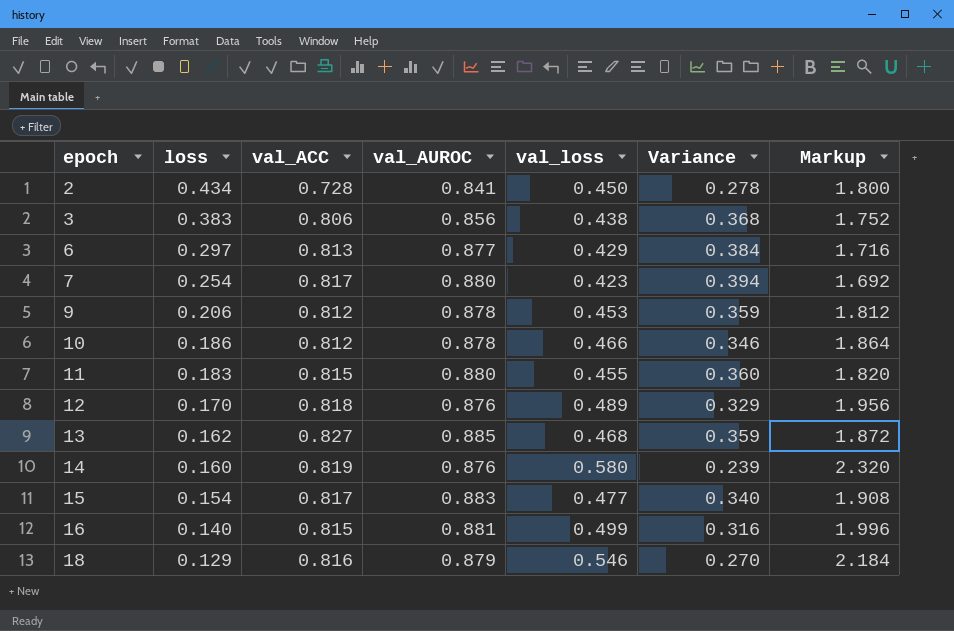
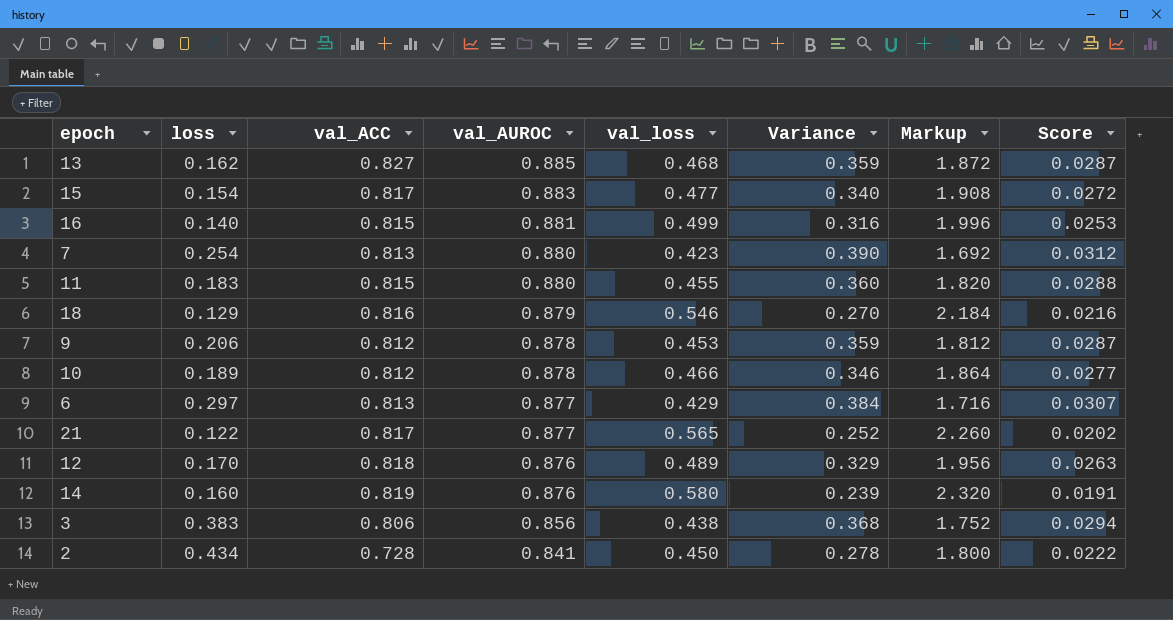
row order: epoch ascending -> val_AUROC descending
column Score | formula: none -> [Variance] * 0.08
7 | val_ACC: 0.817 -> 0.813
7 | Variance: 0.394 -> 0.390
10 | loss: 0.186 -> 0.189
row 21: none -> 0.122 | 0.817 | 0.877 | 0.565 | 0.252 | 2.260 | 0.0202

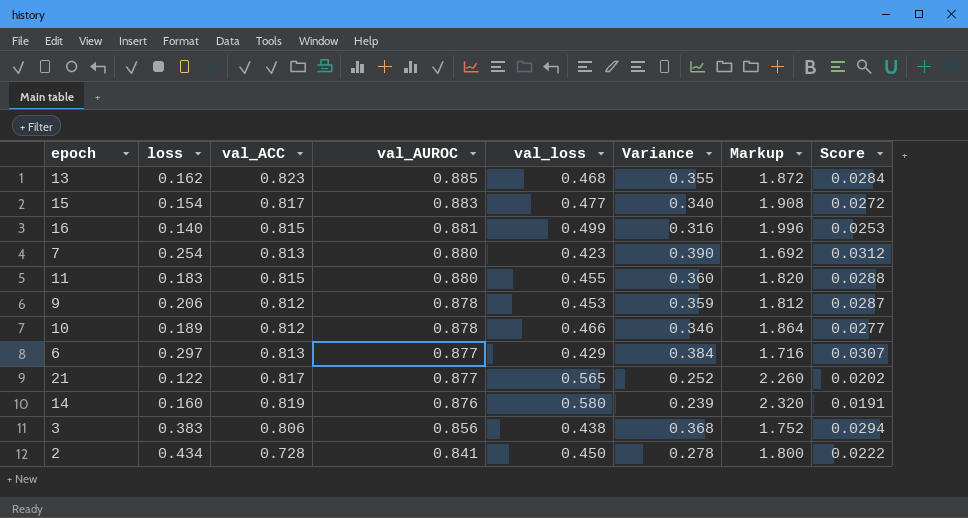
row 18: 0.129 | 0.816 | 0.879 | 0.546 | 0.270 | 2.184 | 0.0216 -> none
row 12: 0.170 | 0.818 | 0.876 | 0.489 | 0.329 | 1.956 | 0.0263 -> none
13 | val_ACC: 0.827 -> 0.823
13 | Variance: 0.359 -> 0.355
13 | Score: 0.0287 -> 0.0284

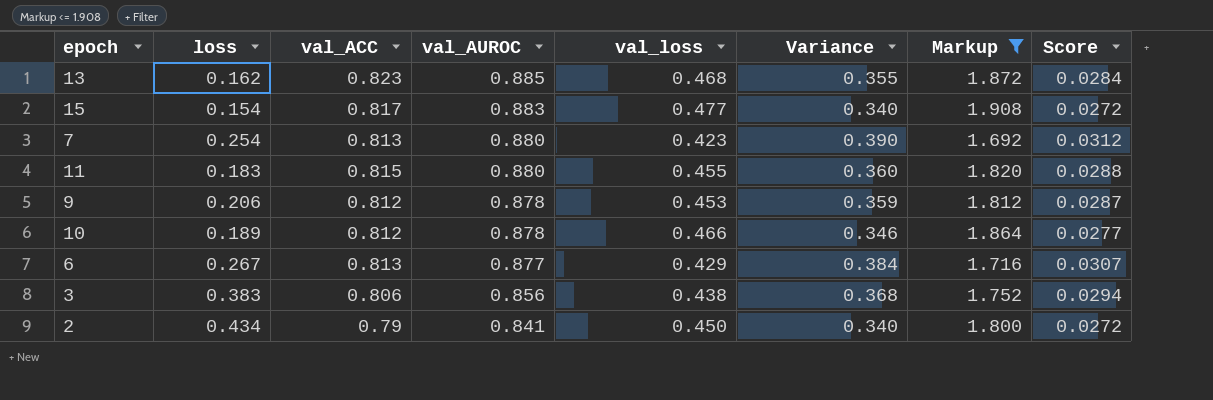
filter: none -> Markup <= 1.908
6 | loss: 0.297 -> 0.267
2 | val_ACC: 0.728 -> 0.79
2 | Variance: 0.278 -> 0.340
2 | Score: 0.0222 -> 0.0272

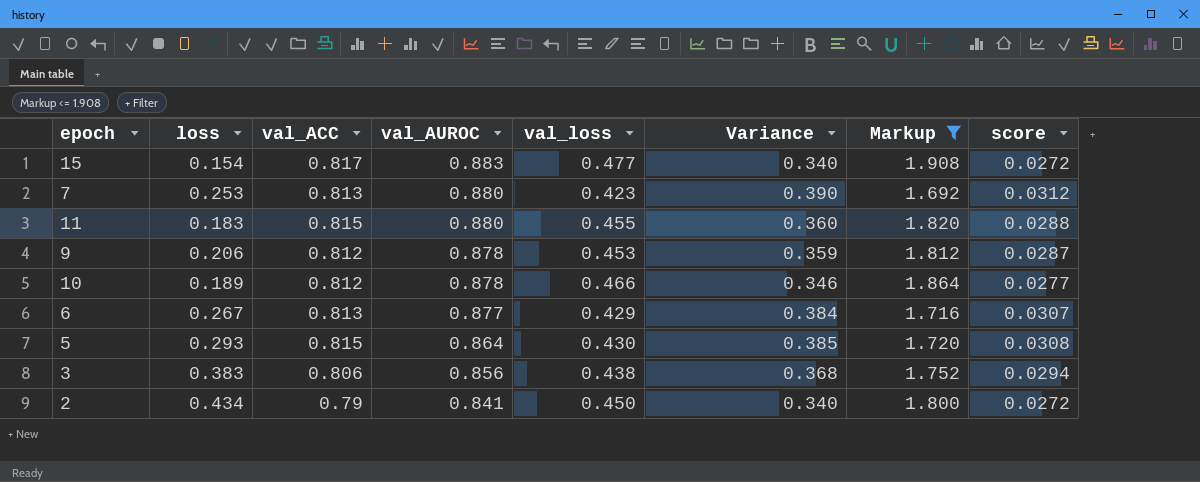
column name: Score -> score
row 13: 0.162 | 0.823 | 0.885 | 0.468 | 0.355 | 1.872 | 0.0284 -> none
7 | loss: 0.254 -> 0.253
row 5: none -> 0.293 | 0.815 | 0.864 | 0.430 | 0.385 | 1.720 | 0.0308

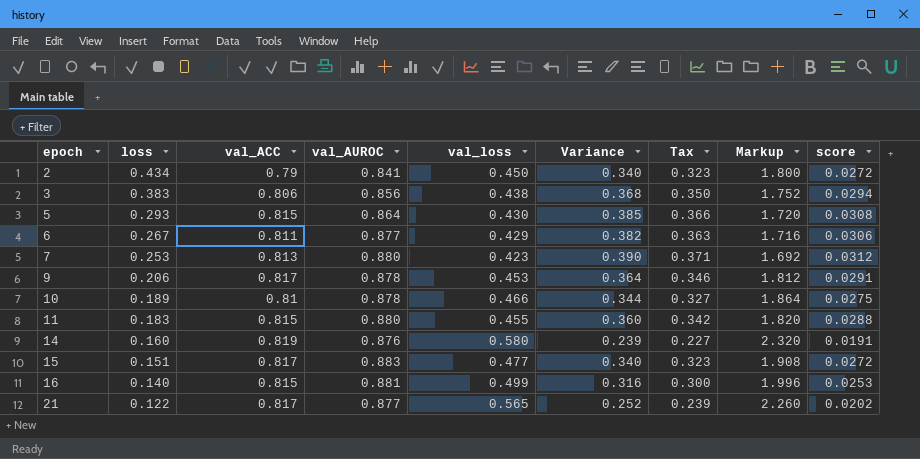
filter: Markup <= 1.908 -> none
row order: val_AUROC descending -> epoch ascending
column Tax | formula: none -> [Variance] * 0.95
6 | val_ACC: 0.813 -> 0.811
6 | Variance: 0.384 -> 0.382
6 | score: 0.0307 -> 0.0306
9 | val_ACC: 0.812 -> 0.817
9 | Variance: 0.359 -> 0.364
9 | score: 0.0287 -> 0.0291
10 | val_ACC: 0.812 -> 0.81
10 | Variance: 0.346 -> 0.344
10 | score: 0.0277 -> 0.0275
15 | loss: 0.154 -> 0.151

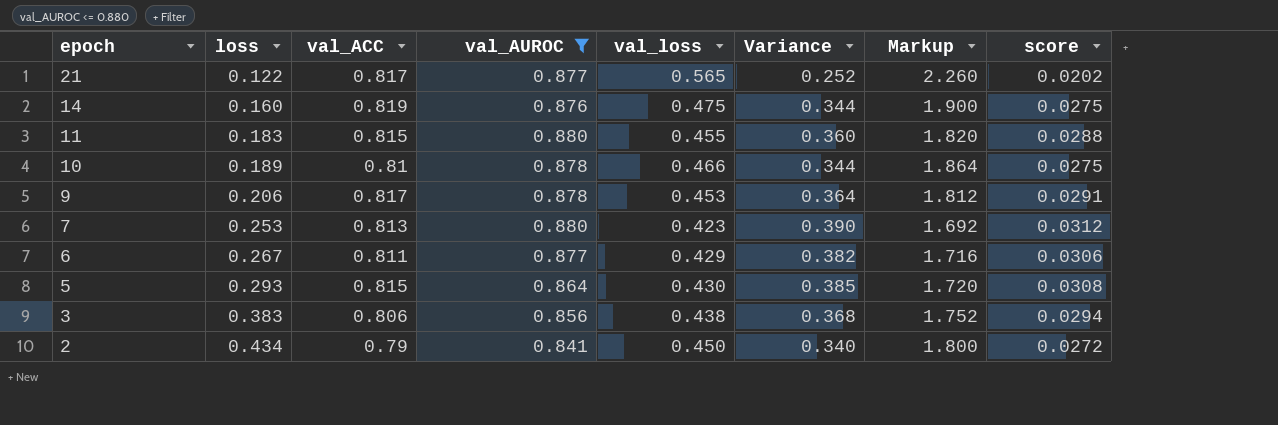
filter: none -> val_AUROC <= 0.880
row order: epoch ascending -> epoch descending
column Tax | formula: [Variance] * 0.95 -> none
14 | val_loss: 0.580 -> 0.475
14 | Variance: 0.239 -> 0.344
14 | Markup: 2.320 -> 1.900
14 | score: 0.0191 -> 0.0275

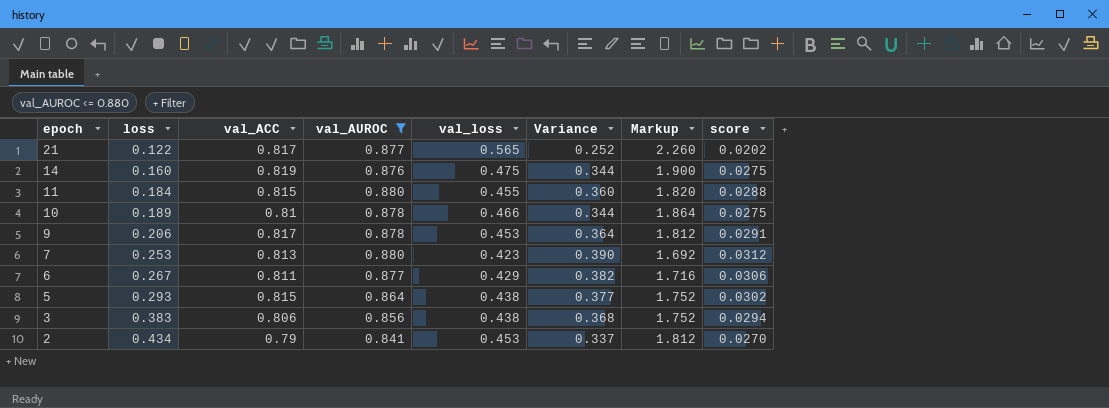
11 | loss: 0.183 -> 0.184
5 | val_loss: 0.430 -> 0.438
5 | Variance: 0.385 -> 0.377
5 | Markup: 1.720 -> 1.752
5 | score: 0.0308 -> 0.0302
2 | val_loss: 0.450 -> 0.453
2 | Variance: 0.340 -> 0.337
2 | Markup: 1.800 -> 1.812
2 | score: 0.0272 -> 0.0270

